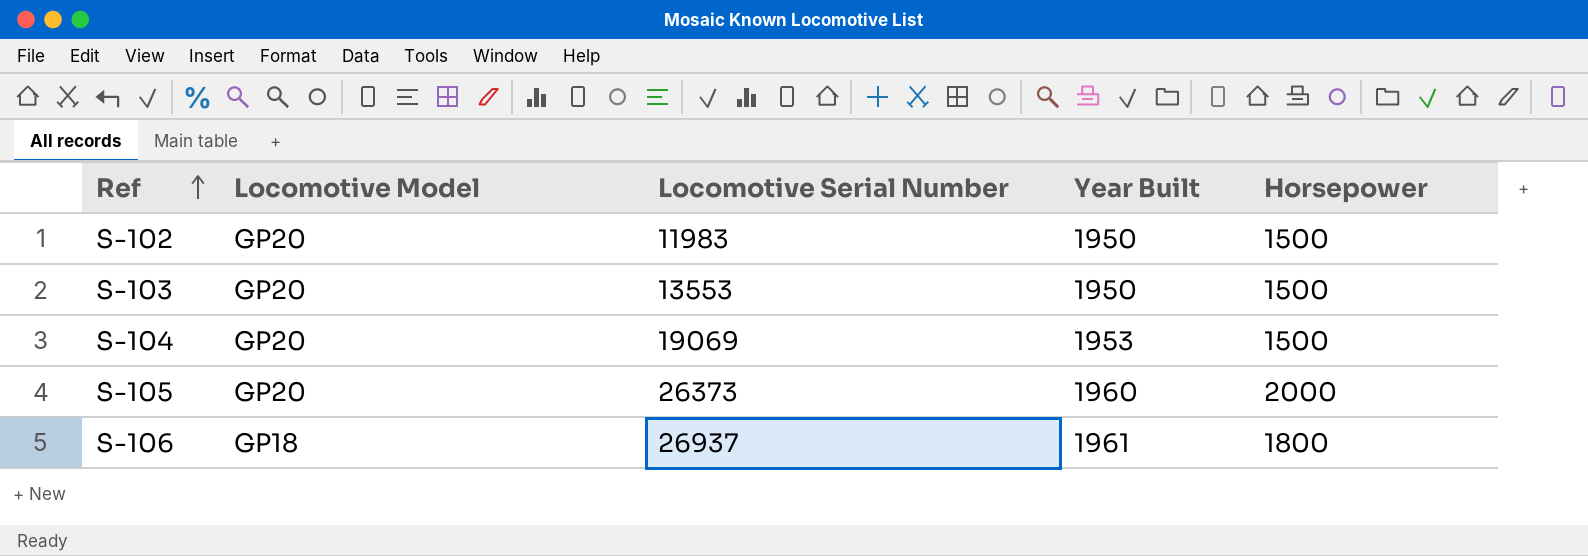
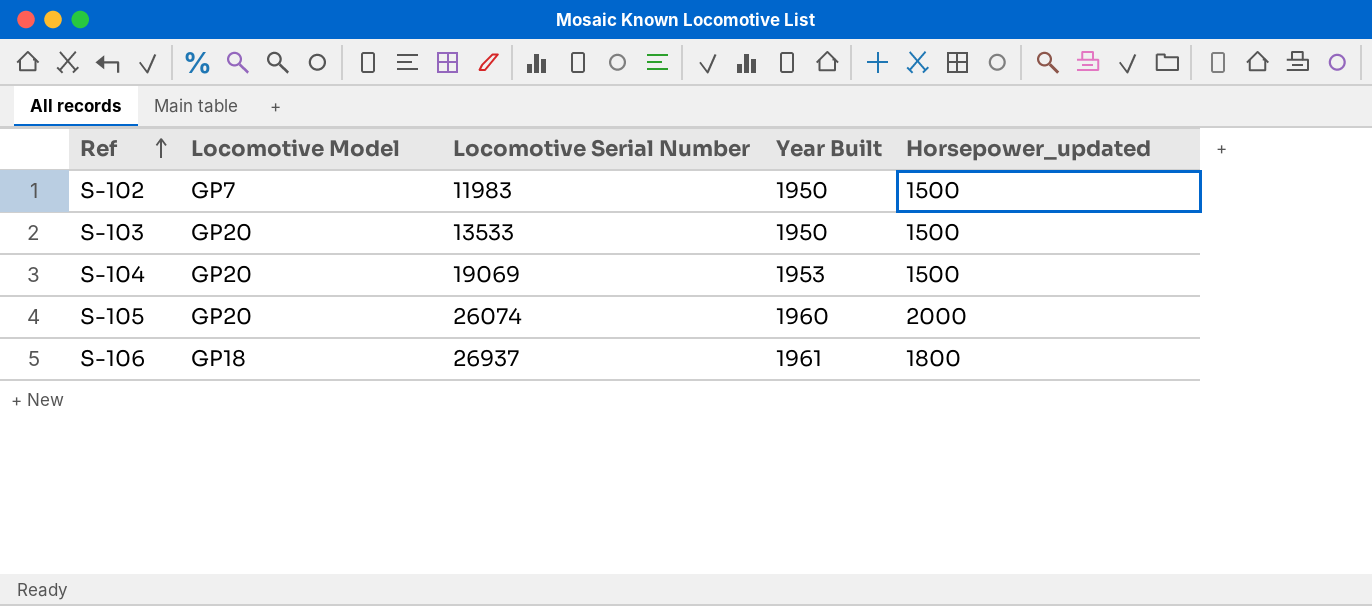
column name: Horsepower -> Horsepower_updated
S-102 | Locomotive Model: GP20 -> GP7
S-103 | Locomotive Serial Number: 13553 -> 13533
S-105 | Locomotive Serial Number: 26373 -> 26074

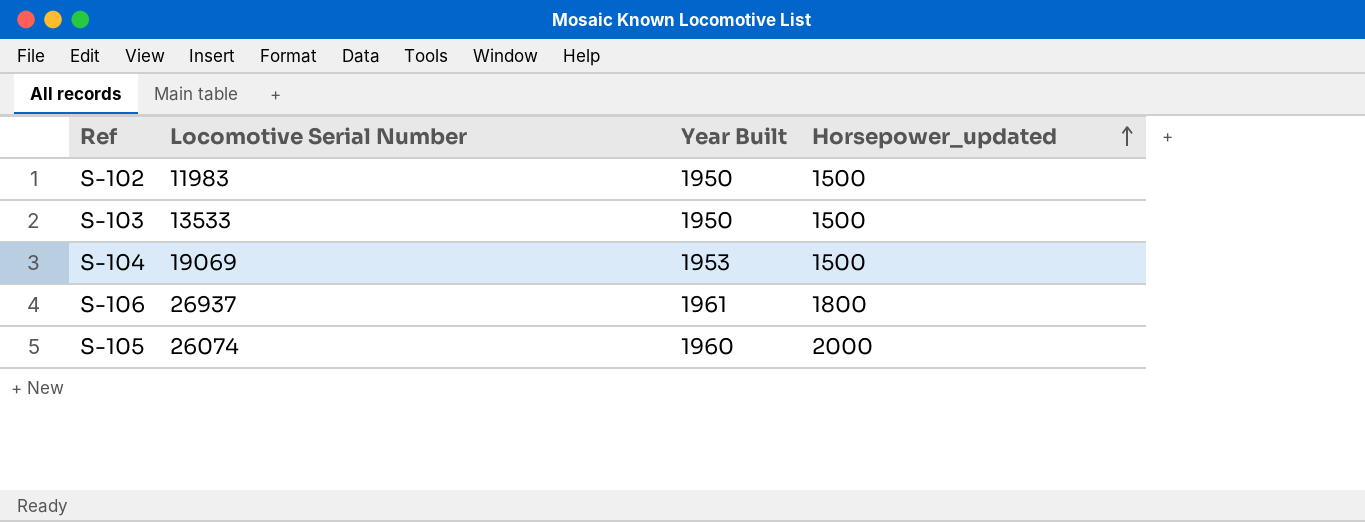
row order: Ref ascending -> Horsepower_updated ascending
column Locomotive Model | position: 2 -> none

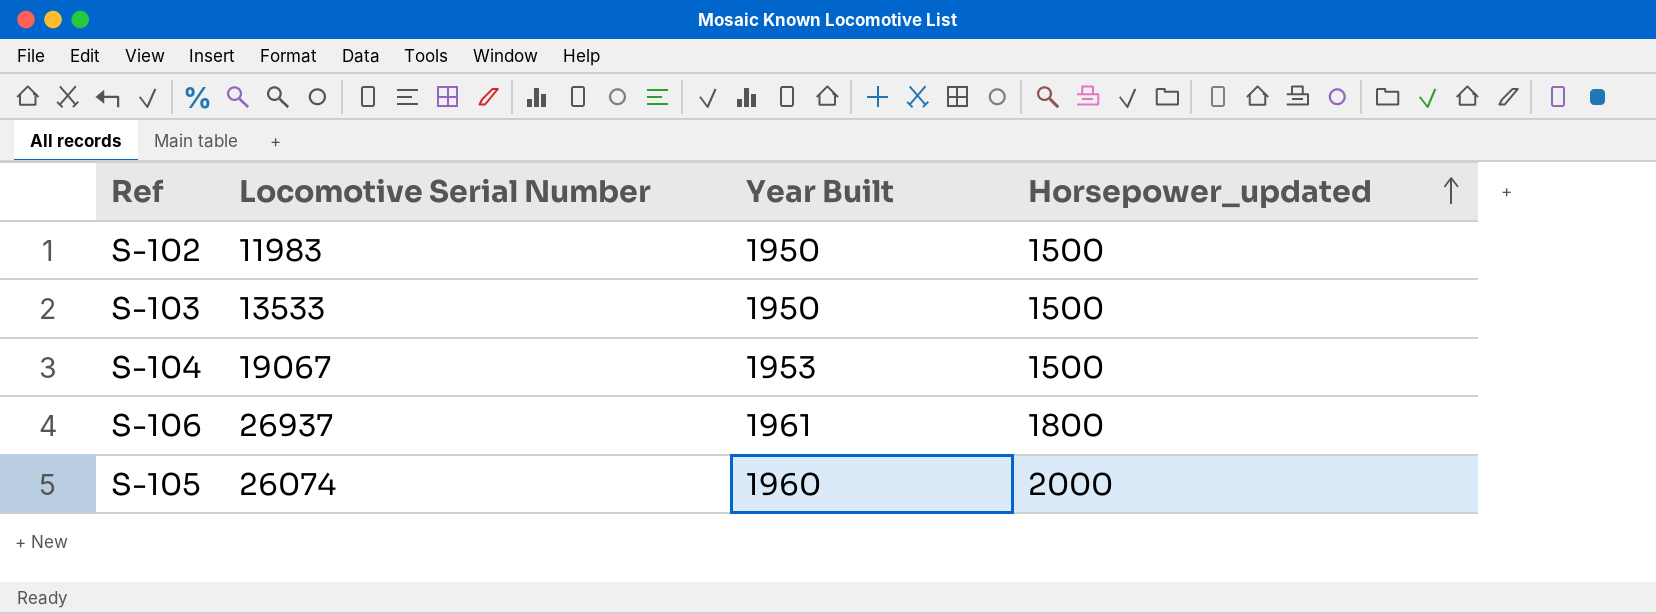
S-104 | Locomotive Serial Number: 19069 -> 19067

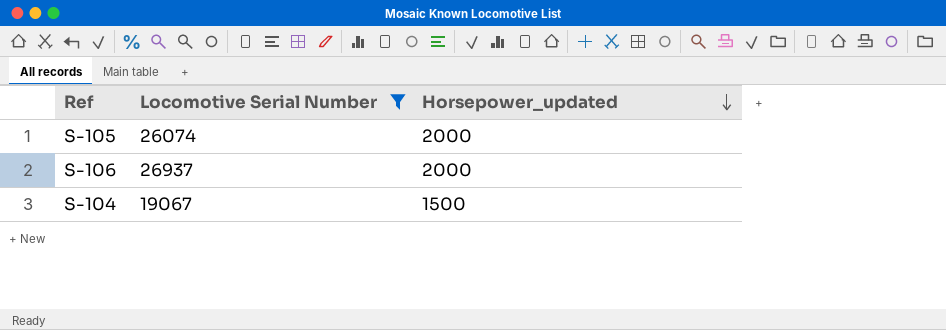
filter: none -> Locomotive Serial Number >= 19067
row order: Horsepower_updated ascending -> Horsepower_updated descending
column Year Built | position: 3 -> none
S-106 | Horsepower_updated: 1800 -> 2000

